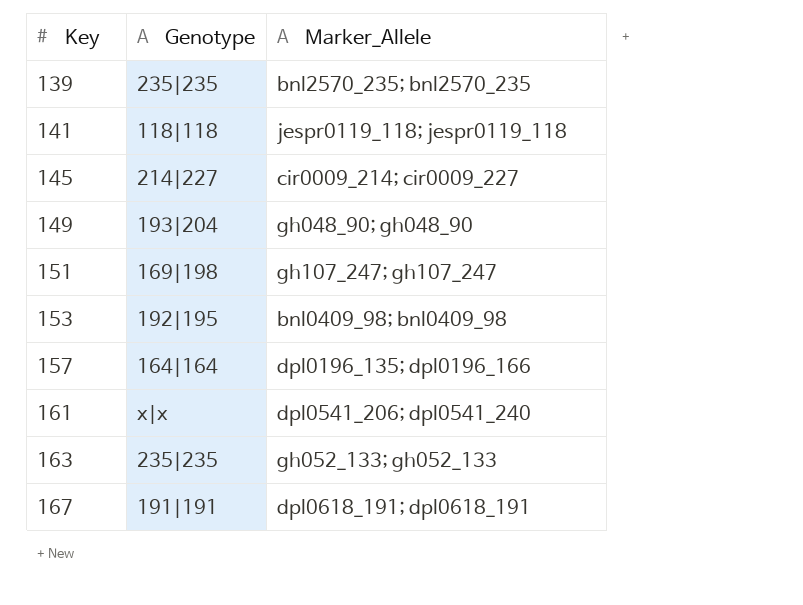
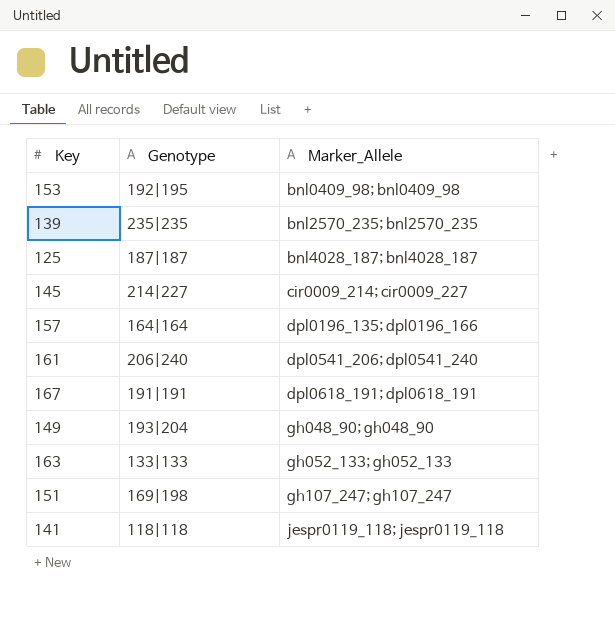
row order: Key ascending -> Marker_Allele ascending
row 125: none -> 187|187 | bnl4028_187; bnl4028_187
161 | Genotype: x|x -> 206|240
163 | Genotype: 235|235 -> 133|133

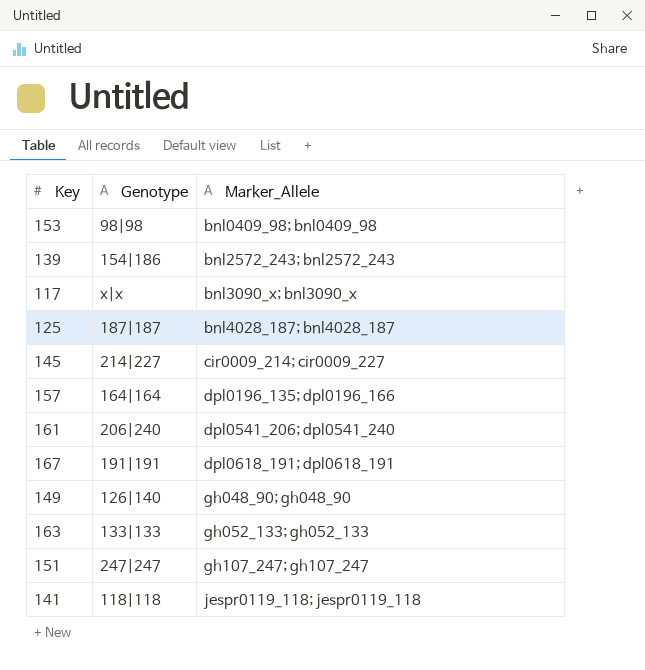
153 | Genotype: 192|195 -> 98|98
139 | Genotype: 235|235 -> 154|186
139 | Marker_Allele: bnl2570_235; bnl2570_235 -> bnl2572_243; bnl2572_243
row 117: none -> x|x | bnl3090_x; bnl3090_x
149 | Genotype: 193|204 -> 126|140
151 | Genotype: 169|198 -> 247|247

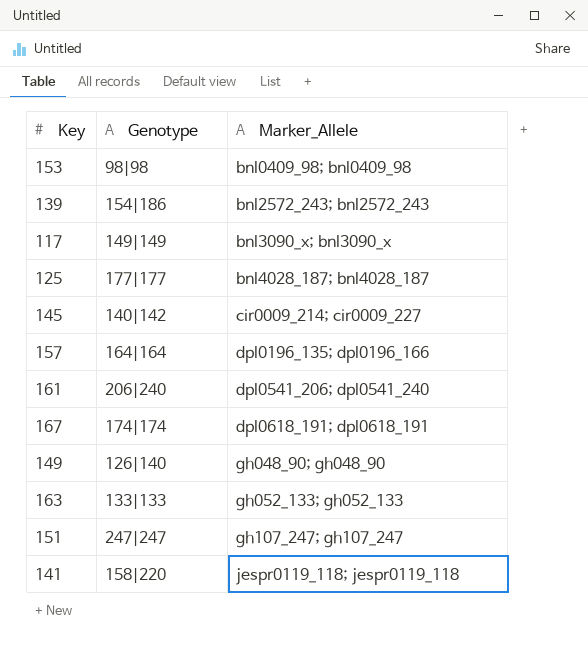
117 | Genotype: x|x -> 149|149
125 | Genotype: 187|187 -> 177|177
145 | Genotype: 214|227 -> 140|142
167 | Genotype: 191|191 -> 174|174
141 | Genotype: 118|118 -> 158|220

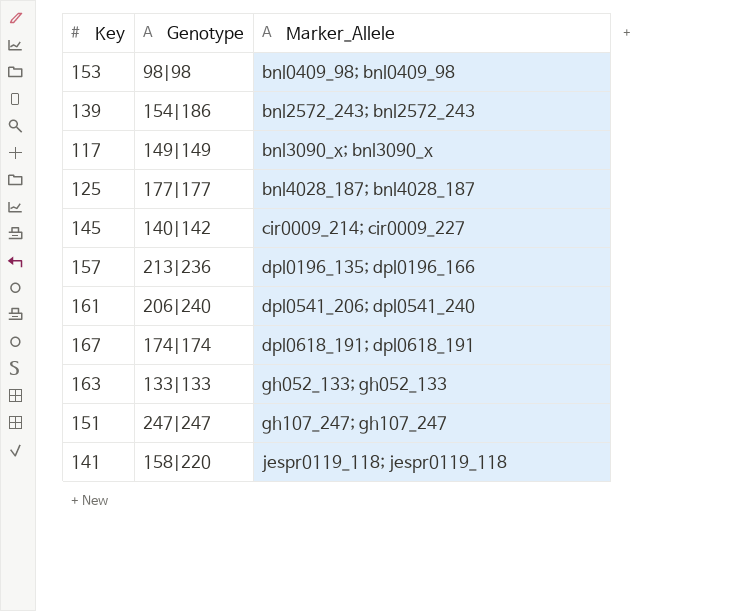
row 149: 126|140 | gh048_90; gh048_90 -> none
157 | Genotype: 164|164 -> 213|236

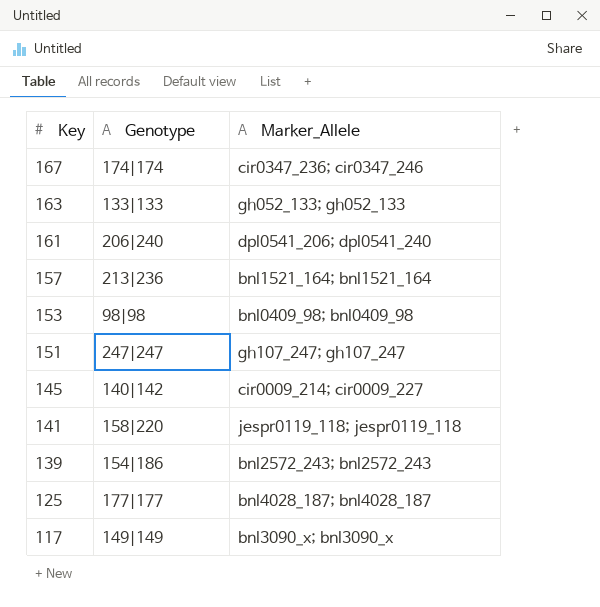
row order: Marker_Allele ascending -> Key descending
167 | Marker_Allele: dpl0618_191; dpl0618_191 -> cir0347_236; cir0347_246
157 | Marker_Allele: dpl0196_135; dpl0196_166 -> bnl1521_164; bnl1521_164

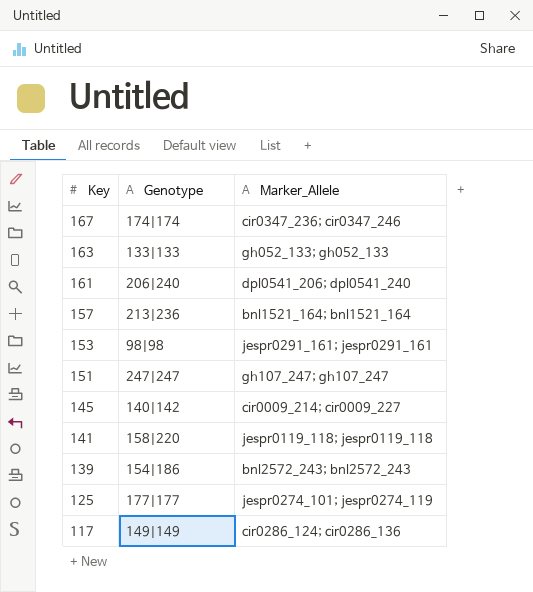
153 | Marker_Allele: bnl0409_98; bnl0409_98 -> jespr0291_161; jespr0291_161
125 | Marker_Allele: bnl4028_187; bnl4028_187 -> jespr0274_101; jespr0274_119
117 | Marker_Allele: bnl3090_x; bnl3090_x -> cir0286_124; cir0286_136

